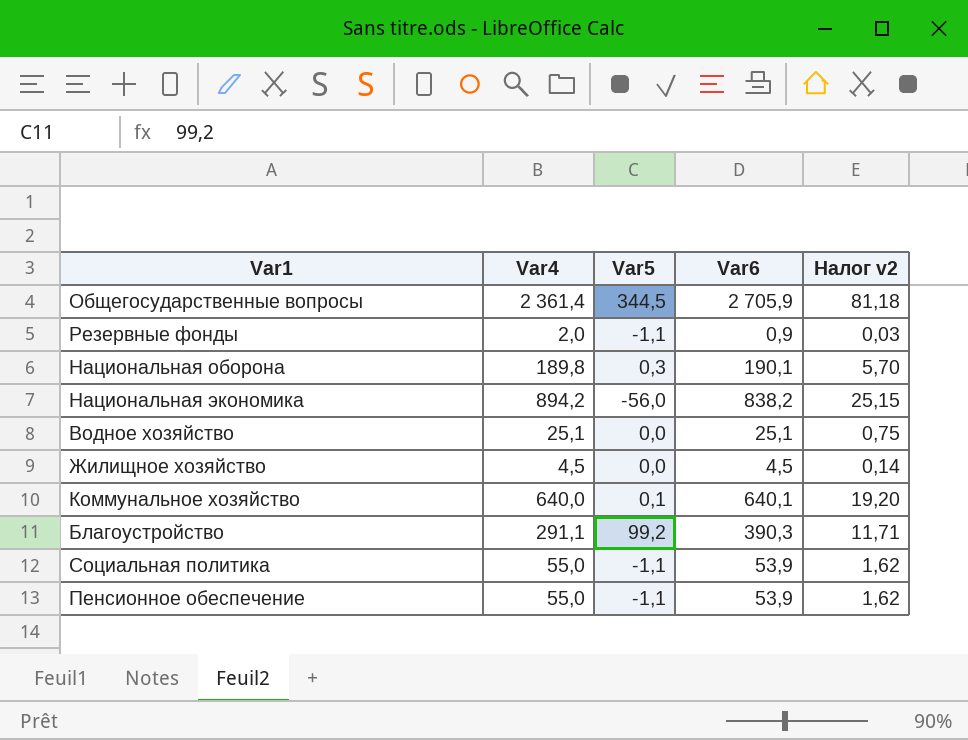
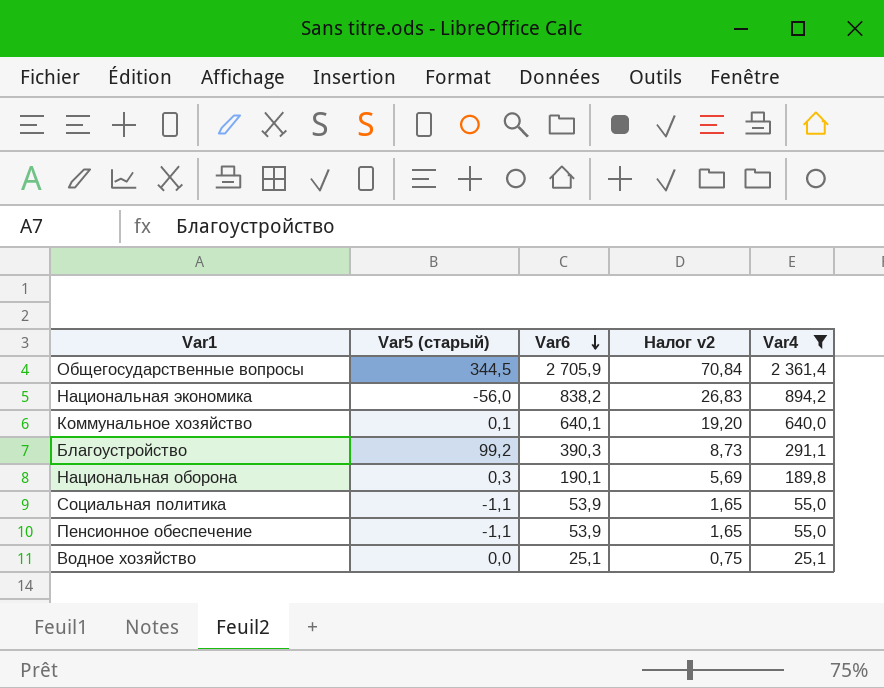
filter: none -> Var4 >= 25,1
row order: none -> Var6 descending
column name: Var5 -> Var5 (старый)
column Налог v2 | formula: [Var6] * 0,03 -> [Var4] * 0,03
column Var4 | position: 2 -> 5

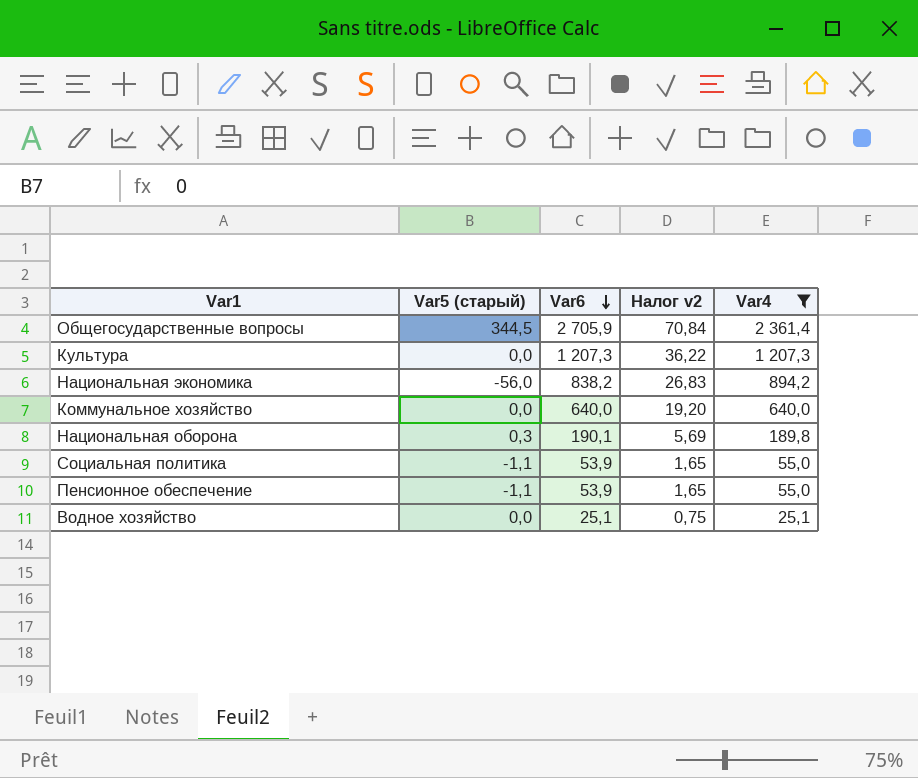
row Благоустройство: 99,2 | 390,3 | 8,73 | 291,1 -> none
row Культура: none -> 0,0 | 1 207,3 | 36,22 | 1 207,3
Коммунальное хозяйство | Var5 (старый): 0,1 -> 0,0
Коммунальное хозяйство | Var6: 640,1 -> 640,0

